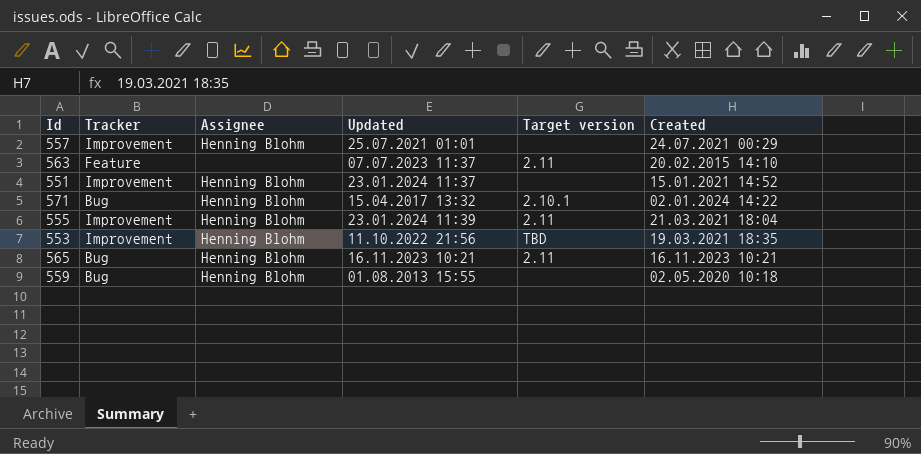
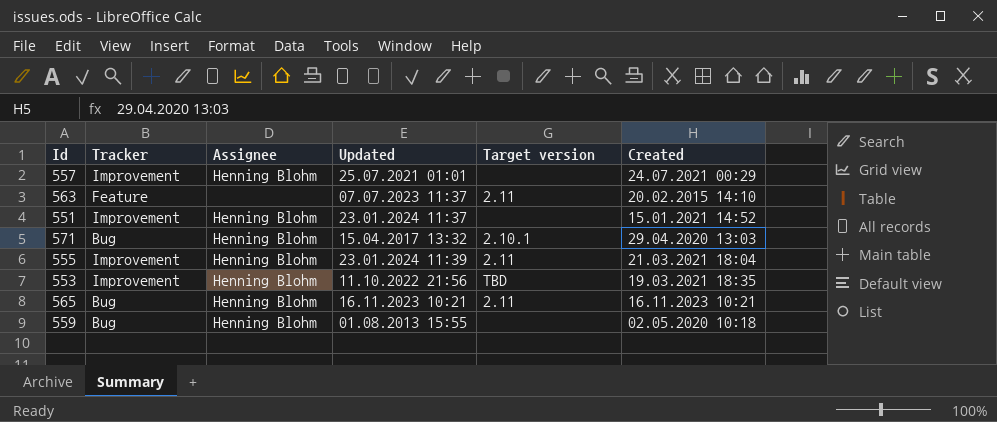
571 | Created: 02.01.2024 14:22 -> 29.04.2020 13:03

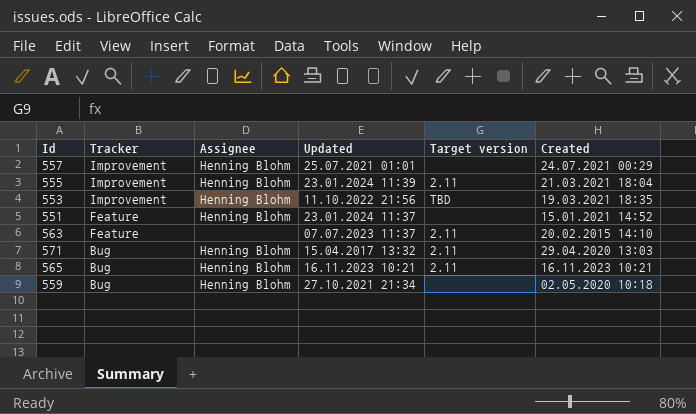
row order: none -> Tracker descending
551 | Tracker: Improvement -> Feature
571 | Target version: 2.10.1 -> 2.11
559 | Updated: 01.08.2013 15:55 -> 27.10.2021 21:34

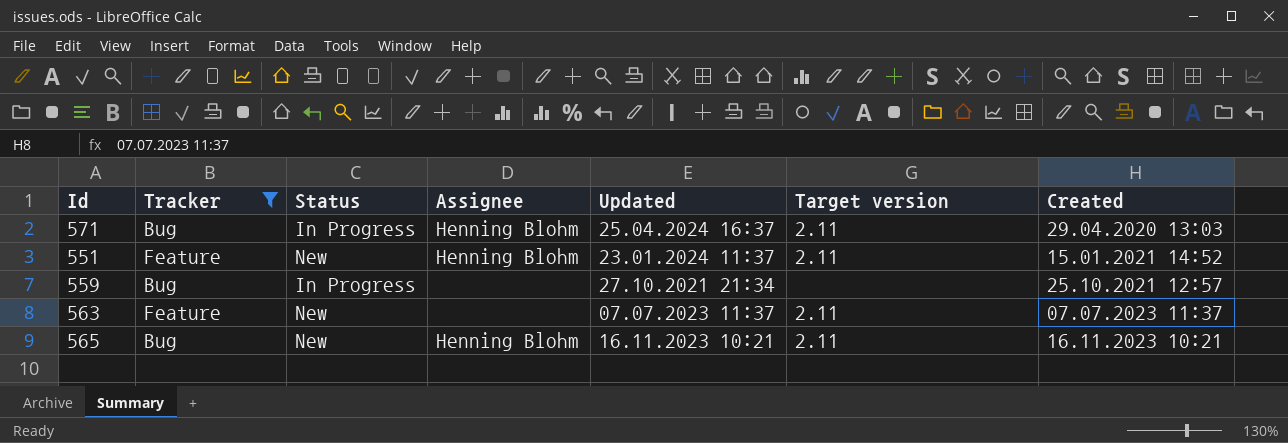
filter: none -> Tracker != Improvement
row order: Tracker descending -> Created ascending
column Status | position: none -> 3
571 | Updated: 15.04.2017 13:32 -> 25.04.2024 16:37
551 | Target version: none -> 2.11
559 | Assignee: Henning Blohm -> none
559 | Created: 02.05.2020 10:18 -> 25.10.2021 12:57
563 | Created: 20.02.2015 14:10 -> 07.07.2023 11:37

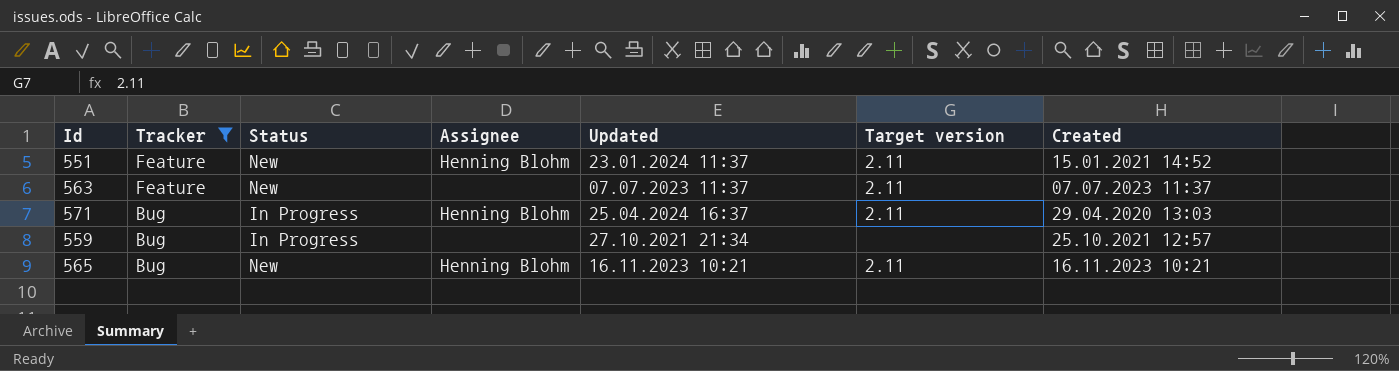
row order: Created ascending -> Tracker descending

